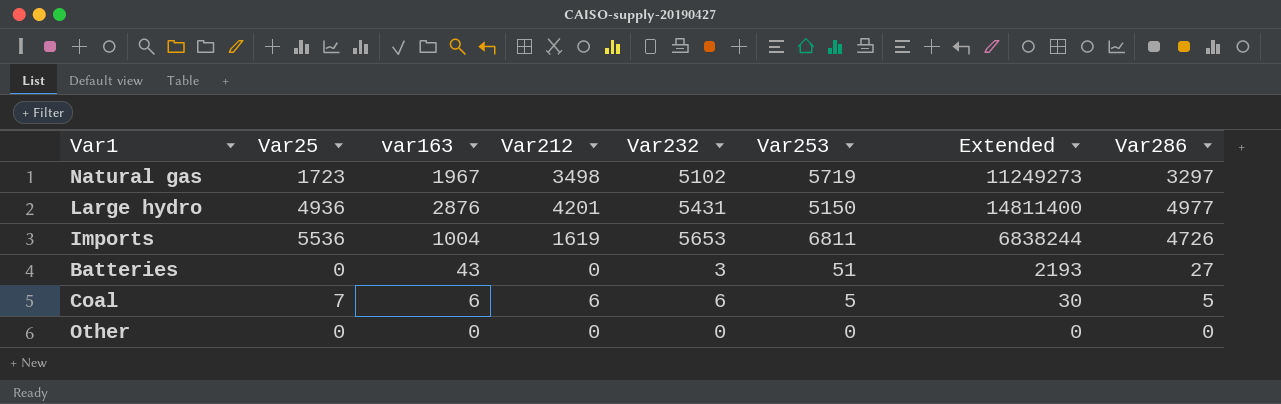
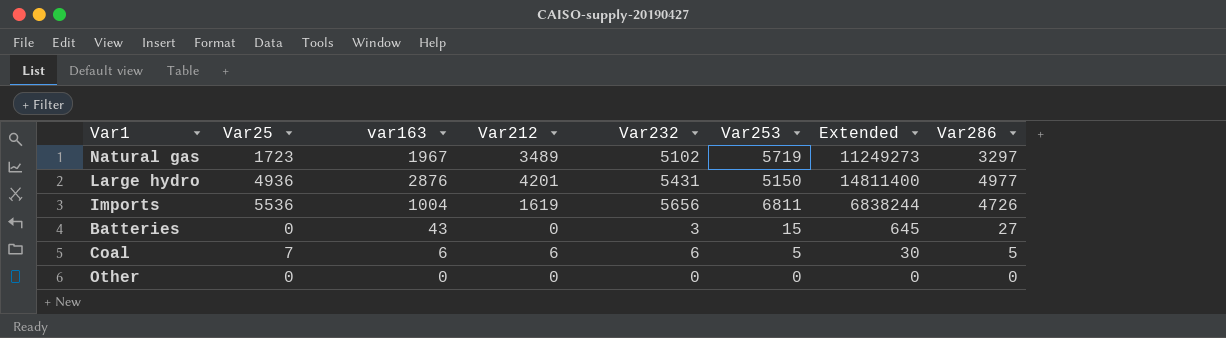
Natural gas | Var212: 3498 -> 3489
Imports | Var232: 5653 -> 5656
Batteries | Var253: 51 -> 15
Batteries | Extended: 2193 -> 645

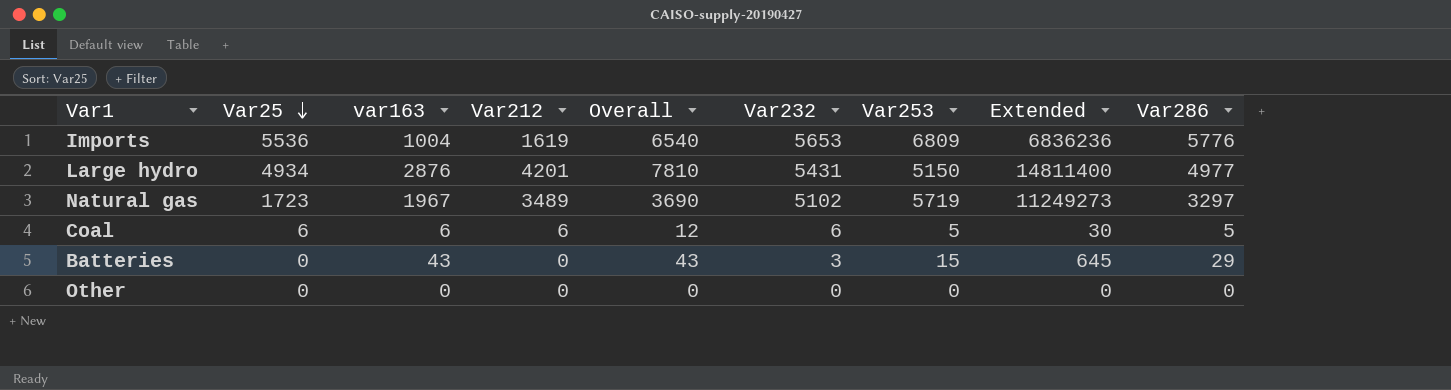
row order: none -> Var25 descending
column Overall | formula: none -> [Var25] + [var163]
Imports | Var232: 5656 -> 5653
Imports | Var253: 6811 -> 6809
Imports | Extended: 6838244 -> 6836236
Imports | Var286: 4726 -> 5776
Large hydro | Var25: 4936 -> 4934
Coal | Var25: 7 -> 6
Batteries | Var286: 27 -> 29

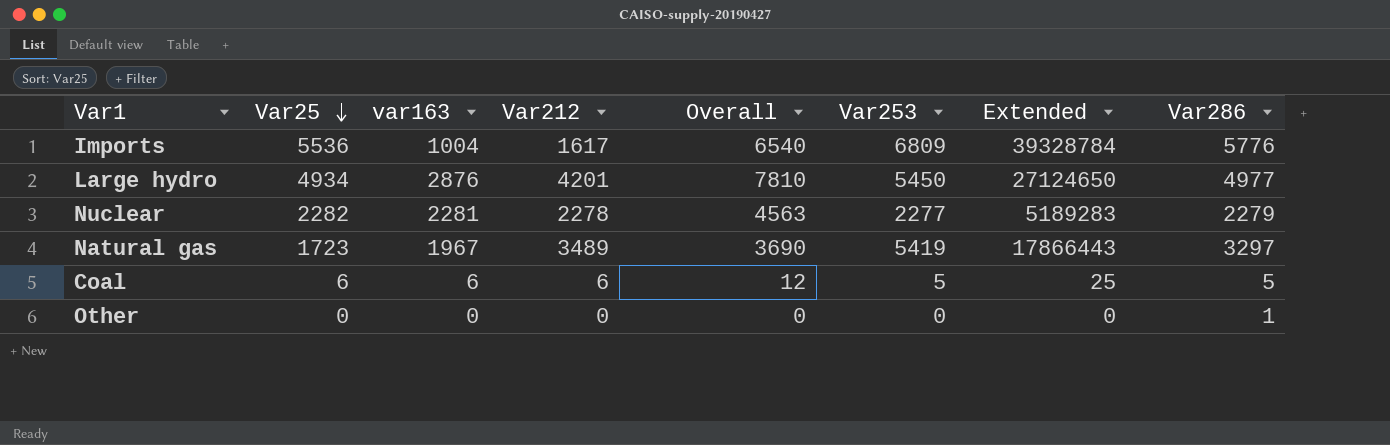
column Var232 | position: 6 -> none
column Extended | formula: [var163] * [Var253] -> [Var253] * [Var286]
row Batteries: 0 | 43 | 0 | 43 | 3 | 15 | 645 | 29 -> none
Imports | Var212: 1619 -> 1617
Large hydro | Var253: 5150 -> 5450
row Nuclear: none -> 2282 | 2281 | 2278 | 4563 | 2277 | 5189283 | 2279
Natural gas | Var253: 5719 -> 5419
Other | Var286: 0 -> 1

